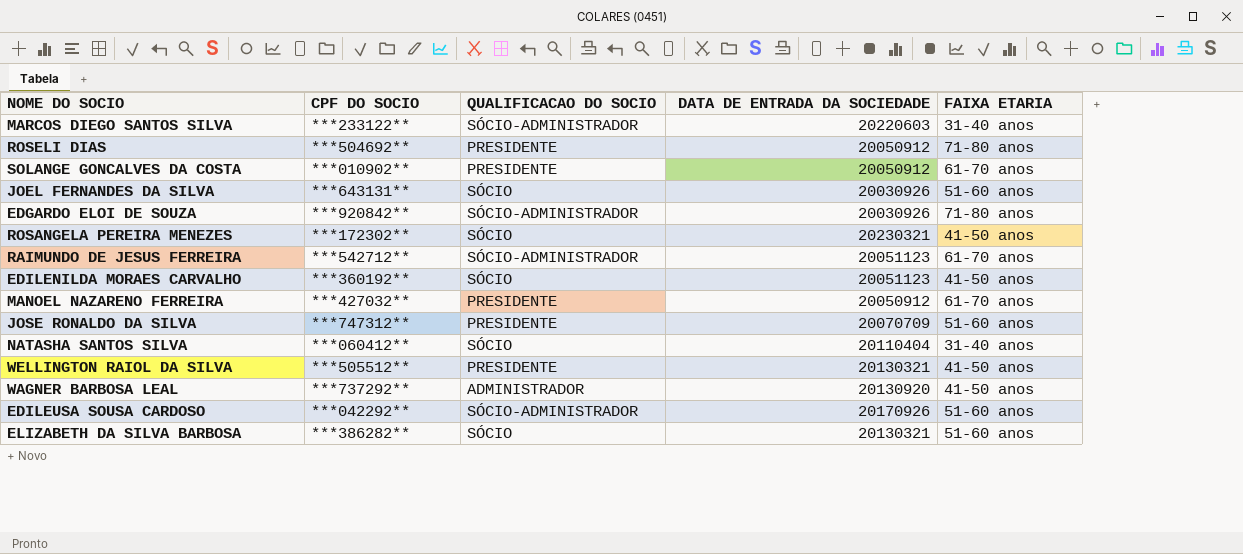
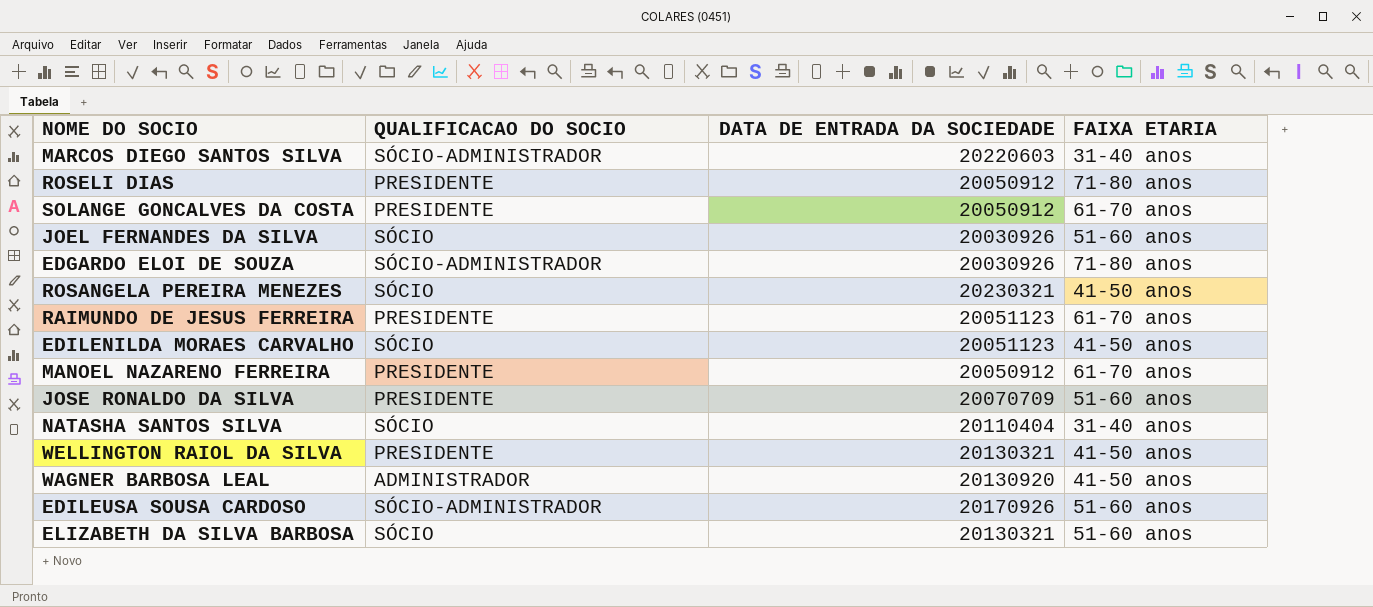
column CPF DO SOCIO | position: 2 -> none
RAIMUNDO DE JESUS FERREIRA | QUALIFICACAO DO SOCIO: SÓCIO-ADMINISTRADOR -> PRESIDENTE

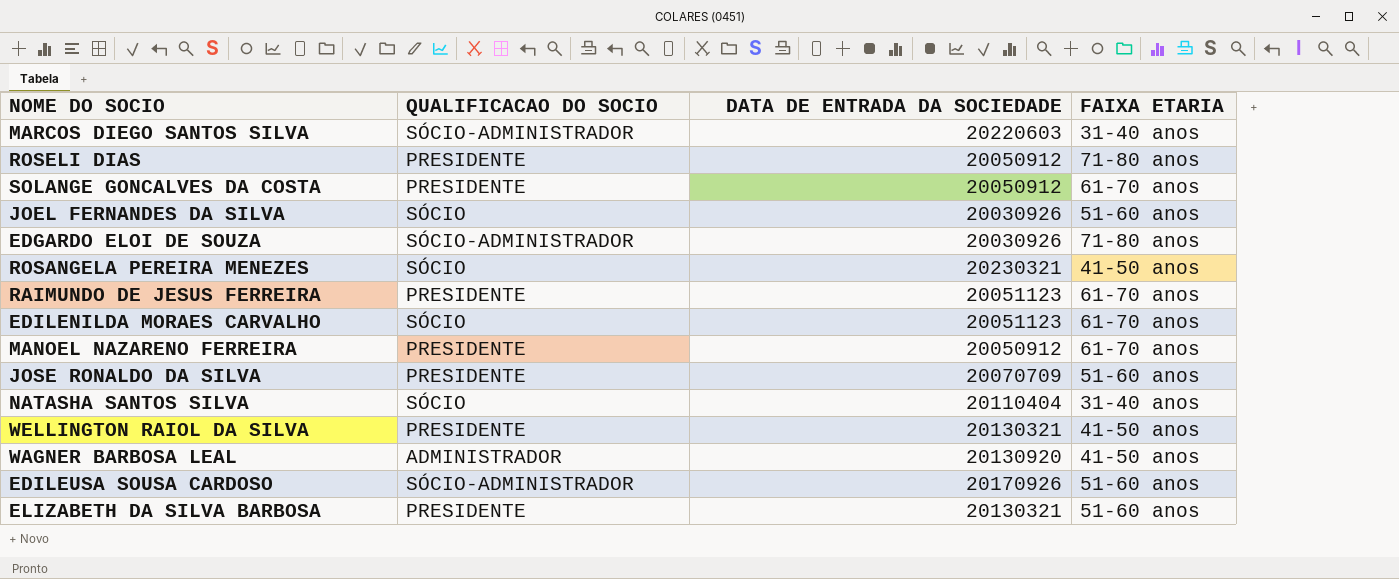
EDILENILDA MORAES CARVALHO | FAIXA ETARIA: 41-50 anos -> 61-70 anos
ELIZABETH DA SILVA BARBOSA | QUALIFICACAO DO SOCIO: SÓCIO -> PRESIDENTE

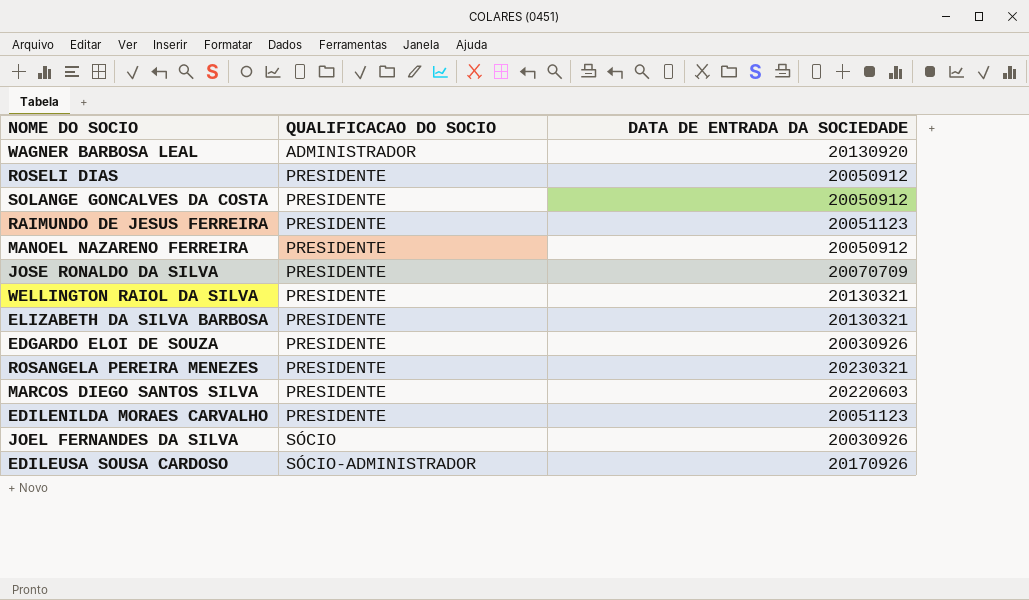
row order: none -> QUALIFICACAO DO SOCIO ascending
column FAIXA ETARIA | position: 4 -> none
row NATASHA SANTOS SILVA: SÓCIO | 20110404 | 31-40 anos -> none
EDGARDO ELOI DE SOUZA | QUALIFICACAO DO SOCIO: SÓCIO-ADMINISTRADOR -> PRESIDENTE
ROSANGELA PEREIRA MENEZES | QUALIFICACAO DO SOCIO: SÓCIO -> PRESIDENTE
MARCOS DIEGO SANTOS SILVA | QUALIFICACAO DO SOCIO: SÓCIO-ADMINISTRADOR -> PRESIDENTE
EDILENILDA MORAES CARVALHO | QUALIFICACAO DO SOCIO: SÓCIO -> PRESIDENTE

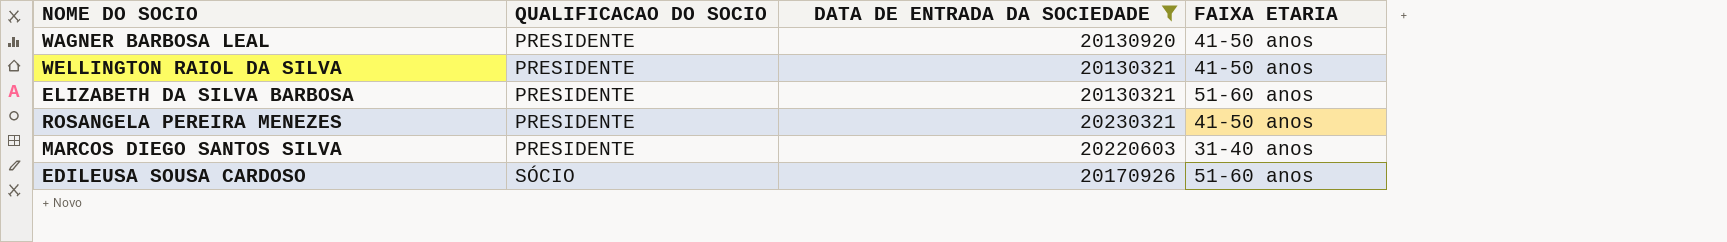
filter: none -> DATA DE ENTRADA DA SOCIEDADE >= 20130321
column FAIXA ETARIA | position: none -> 4
WAGNER BARBOSA LEAL | QUALIFICACAO DO SOCIO: ADMINISTRADOR -> PRESIDENTE
EDILEUSA SOUSA CARDOSO | QUALIFICACAO DO SOCIO: SÓCIO-ADMINISTRADOR -> SÓCIO

